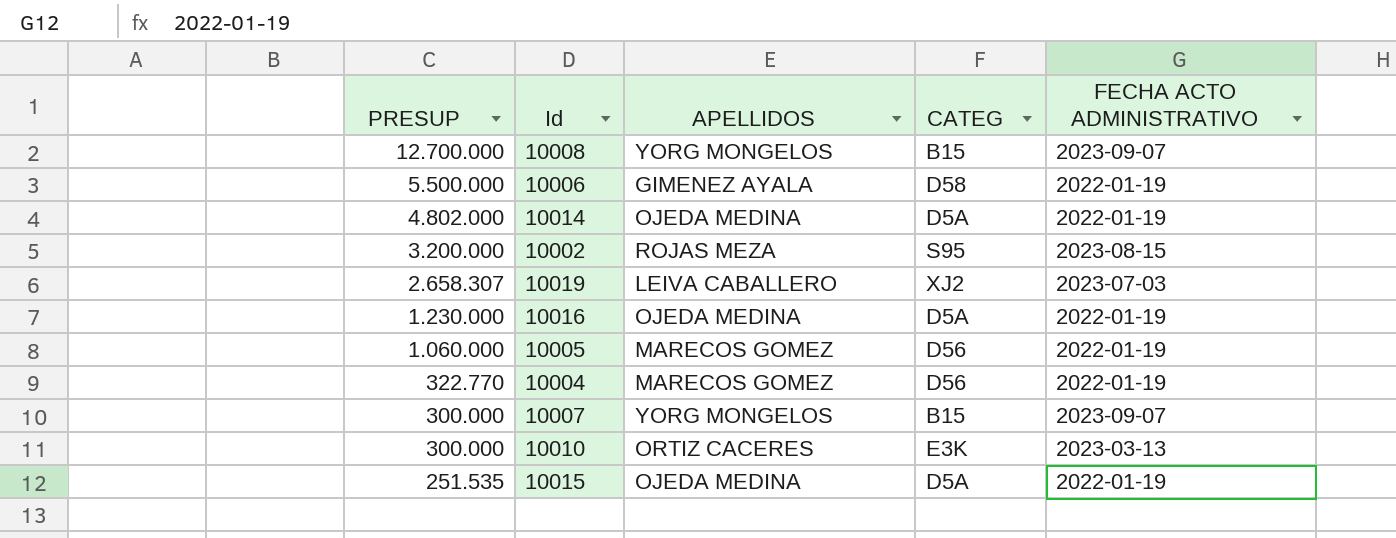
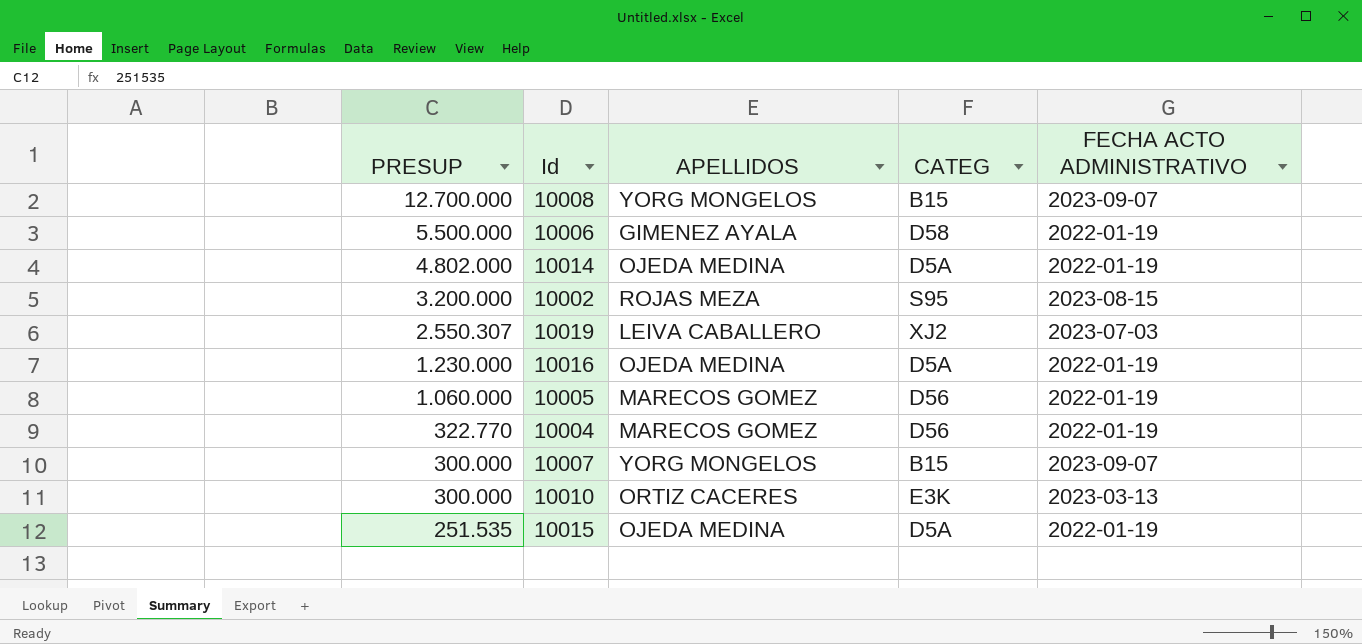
10019 | PRESUP: 2.658.307 -> 2.550.307

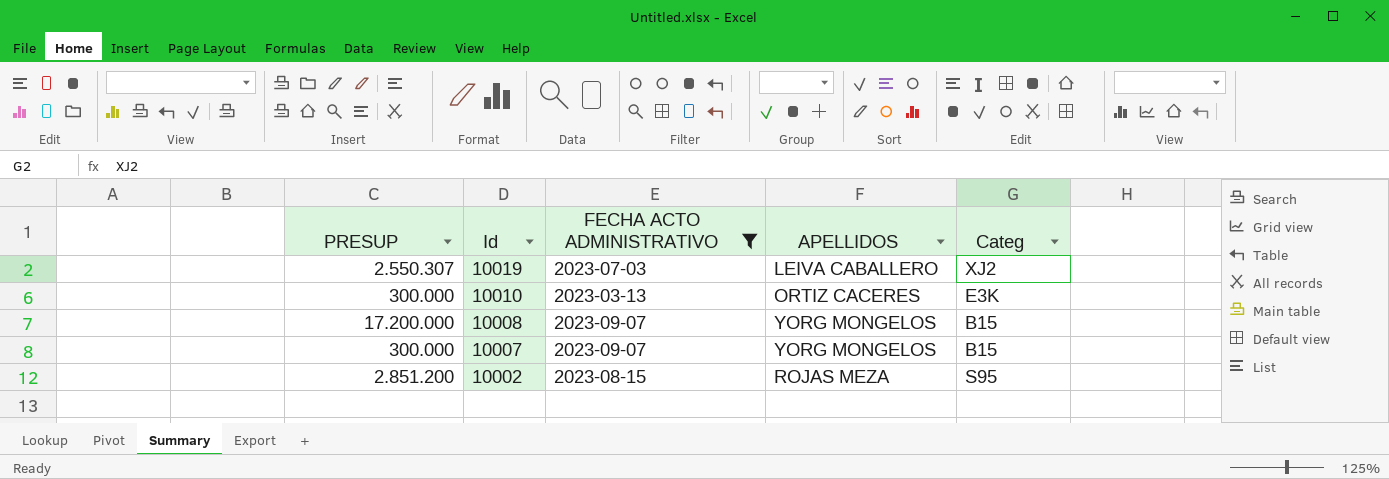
filter: none -> FECHA ACTO ADMINISTRATIVO != 2022-01-19
row order: PRESUP descending -> Id descending
column FECHA ACTO ADMINISTRATIVO | position: 5 -> 3
column name: CATEG -> Categ
10008 | PRESUP: 12.700.000 -> 17.200.000
10002 | PRESUP: 3.200.000 -> 2.851.200

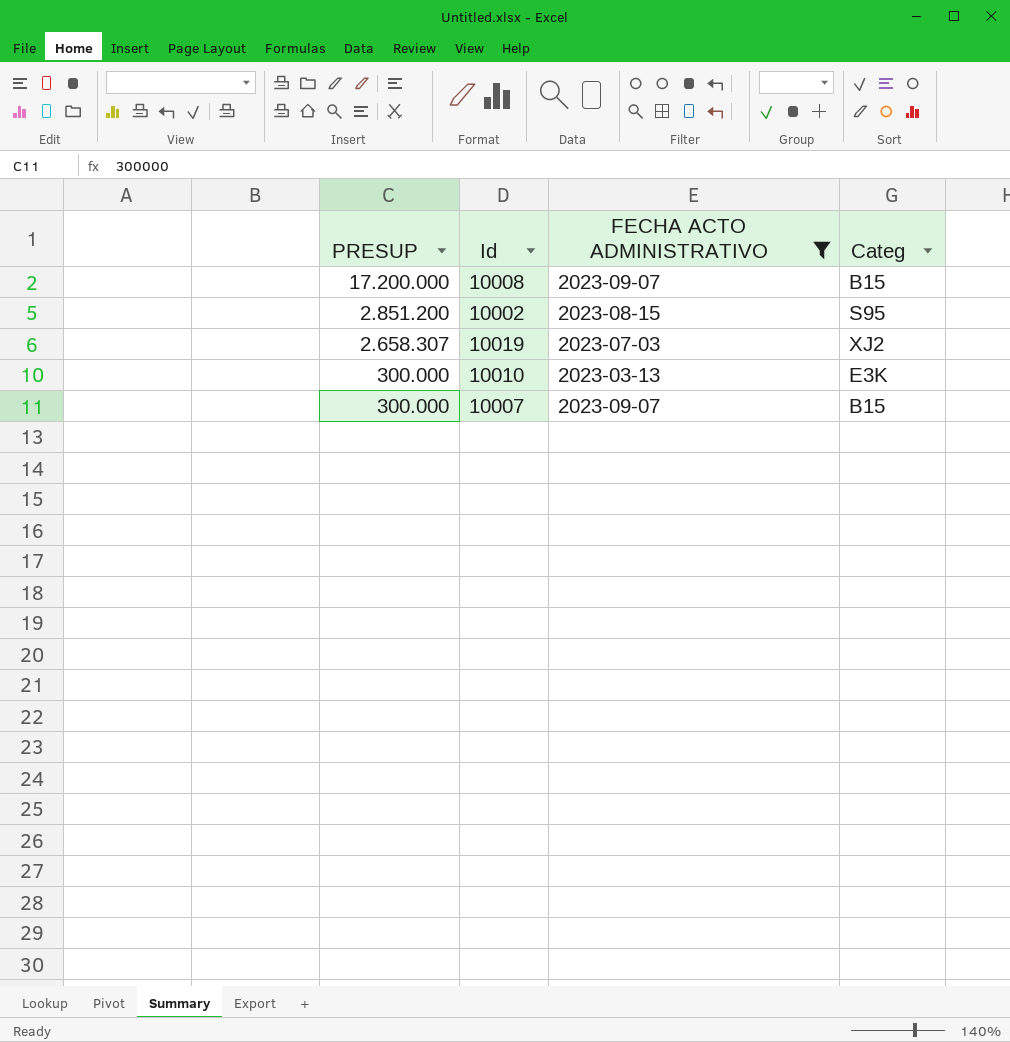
row order: Id descending -> PRESUP descending
column APELLIDOS | position: 4 -> none
10019 | PRESUP: 2.550.307 -> 2.658.307

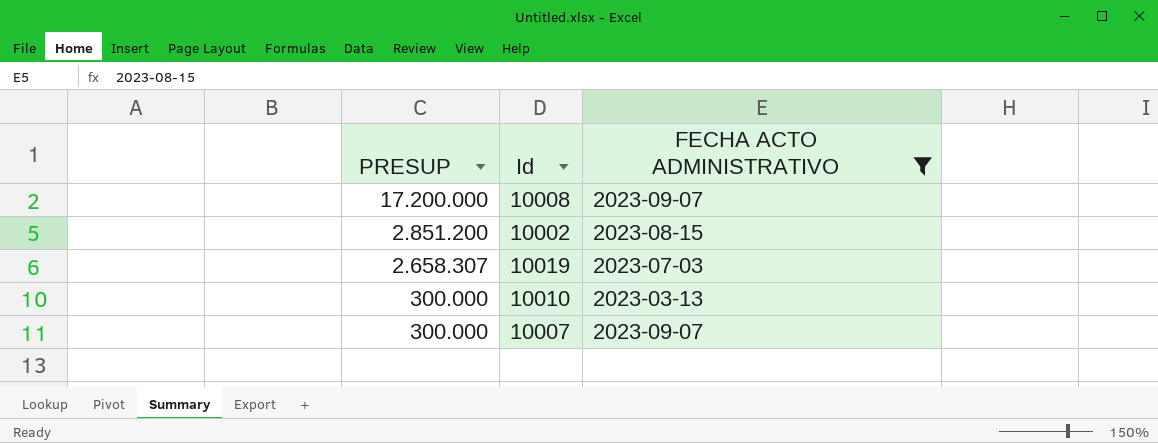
column Categ | position: 4 -> none

